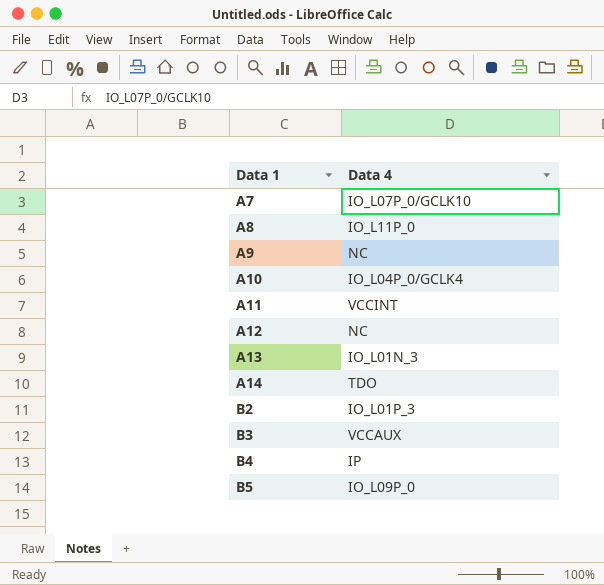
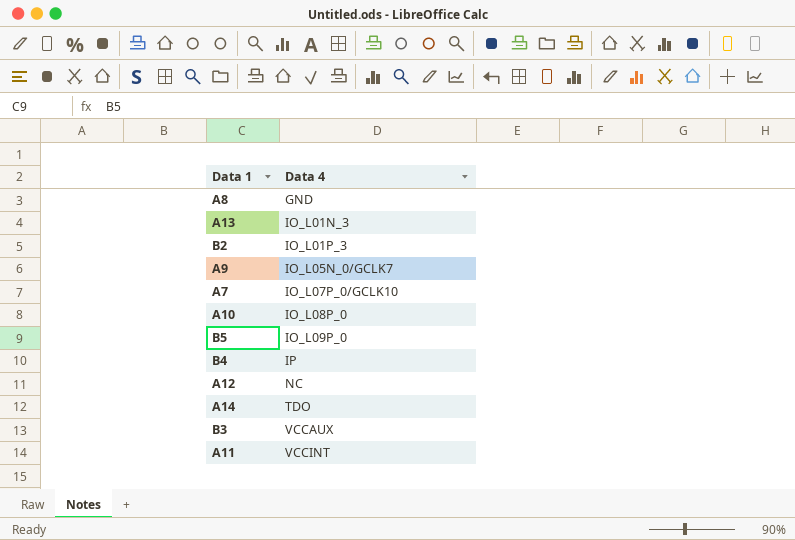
row order: Data 1 ascending -> Data 4 ascending
A8 | Data 4: IO_L11P_0 -> GND
A9 | Data 4: NC -> IO_L05N_0/GCLK7
A10 | Data 4: IO_L04P_0/GCLK4 -> IO_L08P_0

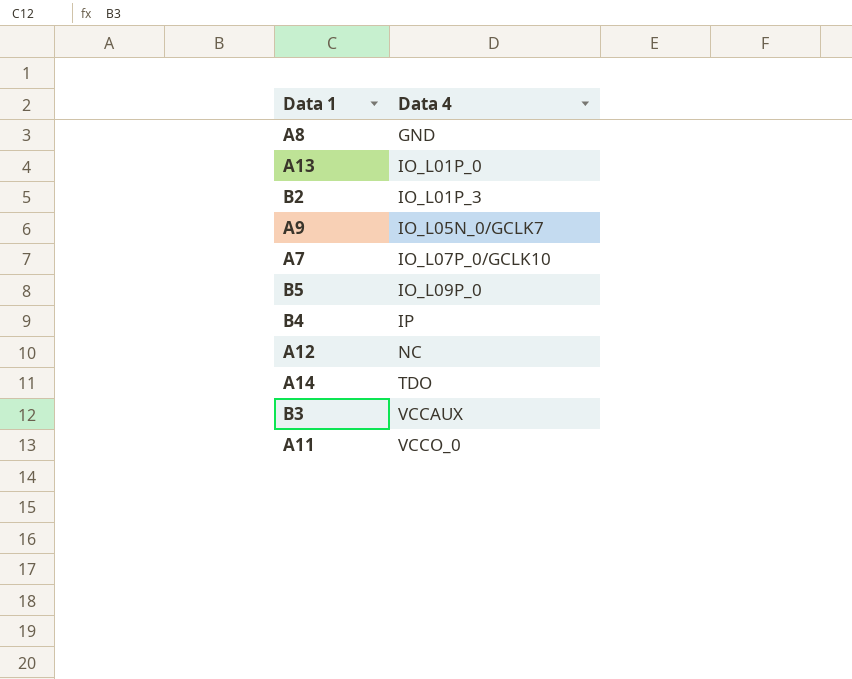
row A10: IO_L08P_0 -> none
A13 | Data 4: IO_L01N_3 -> IO_L01P_0
A11 | Data 4: VCCINT -> VCCO_0

